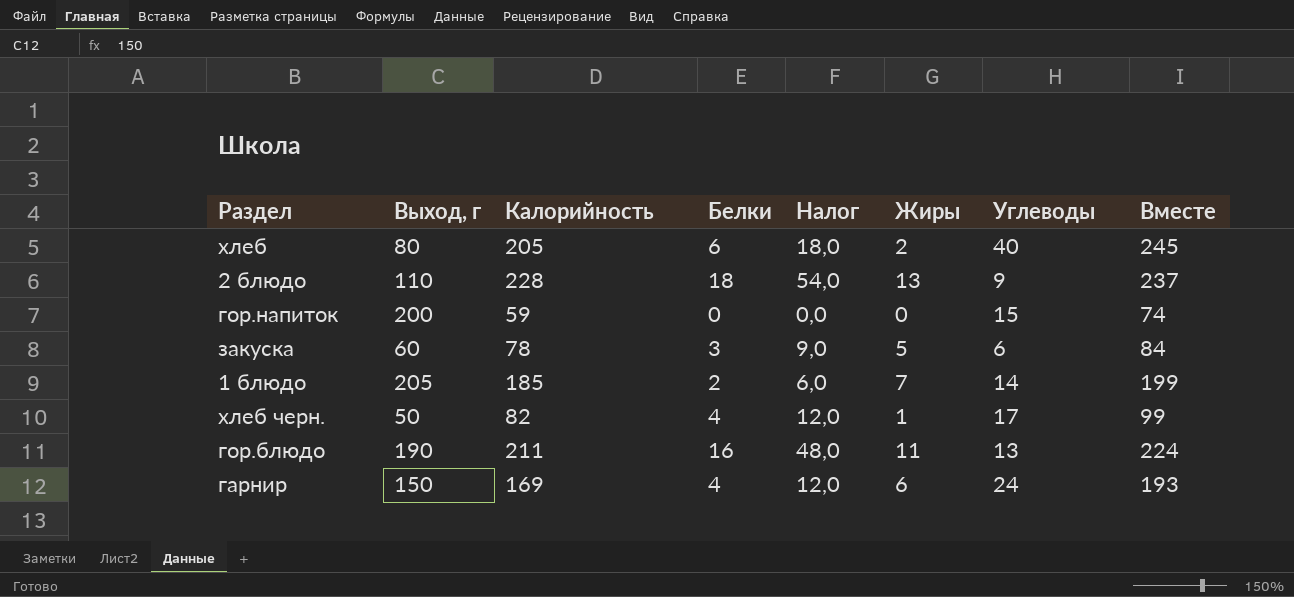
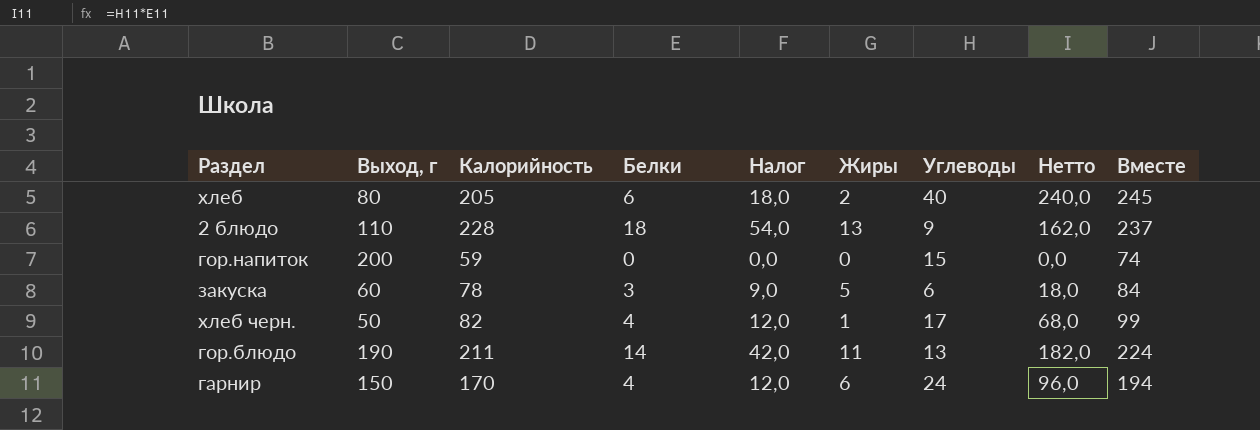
column Нетто | formula: none -> [Белки] * [Углеводы]
row 1 блюдо: 205 | 185 | 2 | 6,0 | 7 | 14 | 199 -> none
гор.блюдо | Белки: 16 -> 14
гор.блюдо | Налог: 48,0 -> 42,0
гарнир | Калорийность: 169 -> 170
гарнир | Вместе: 193 -> 194

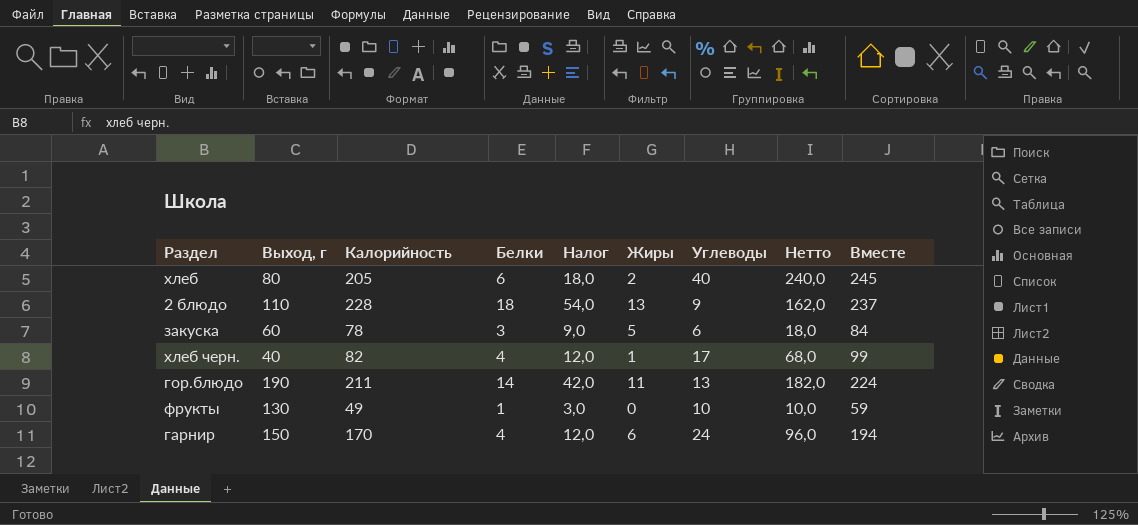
row гор.напиток: 200 | 59 | 0 | 0,0 | 0 | 15 | 0,0 | 74 -> none
хлеб черн. | Выход, г: 50 -> 40
row фрукты: none -> 130 | 49 | 1 | 3,0 | 0 | 10 | 10,0 | 59

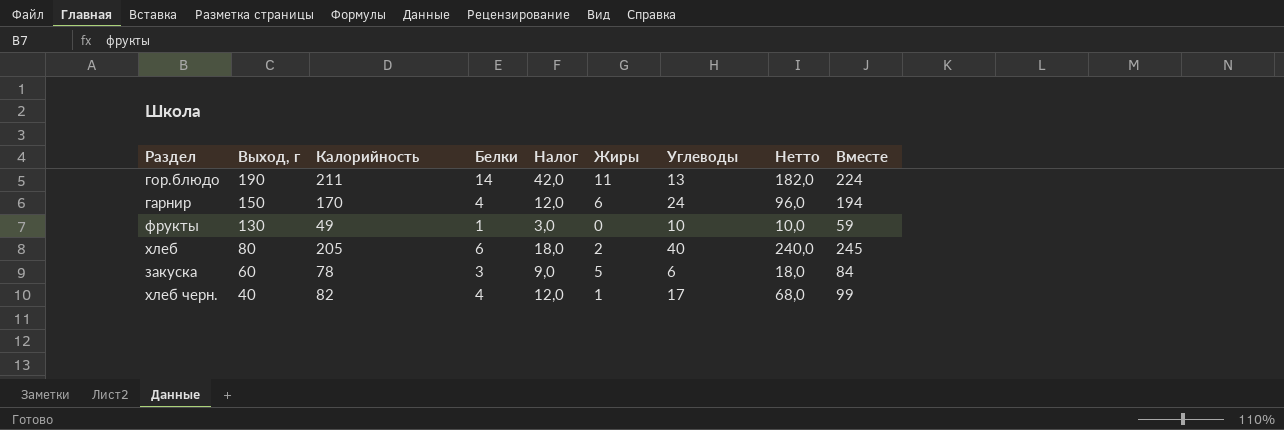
row order: none -> Выход, г descending
row 2 блюдо: 110 | 228 | 18 | 54,0 | 13 | 9 | 162,0 | 237 -> none

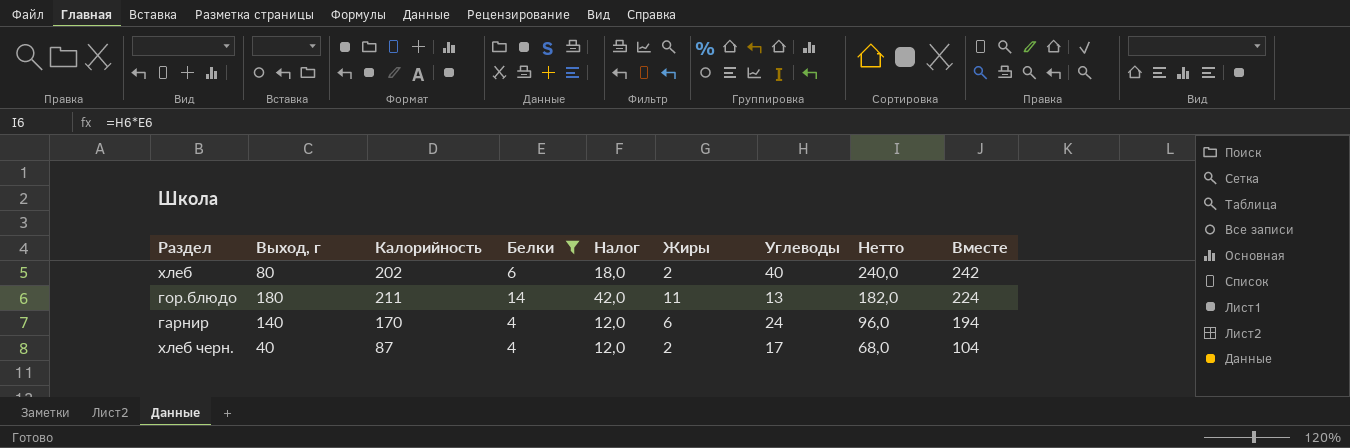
filter: none -> Белки >= 4
row order: Выход, г descending -> Нетто descending
хлеб | Калорийность: 205 -> 202
хлеб | Вместе: 245 -> 242
гор.блюдо | Выход, г: 190 -> 180
гарнир | Выход, г: 150 -> 140
хлеб черн. | Калорийность: 82 -> 87
хлеб черн. | Жиры: 1 -> 2
хлеб черн. | Вместе: 99 -> 104

